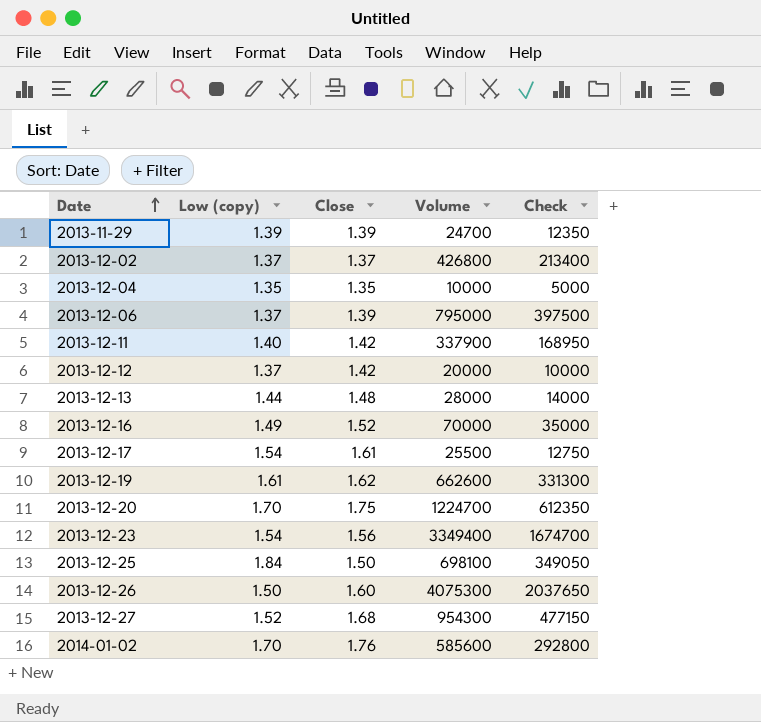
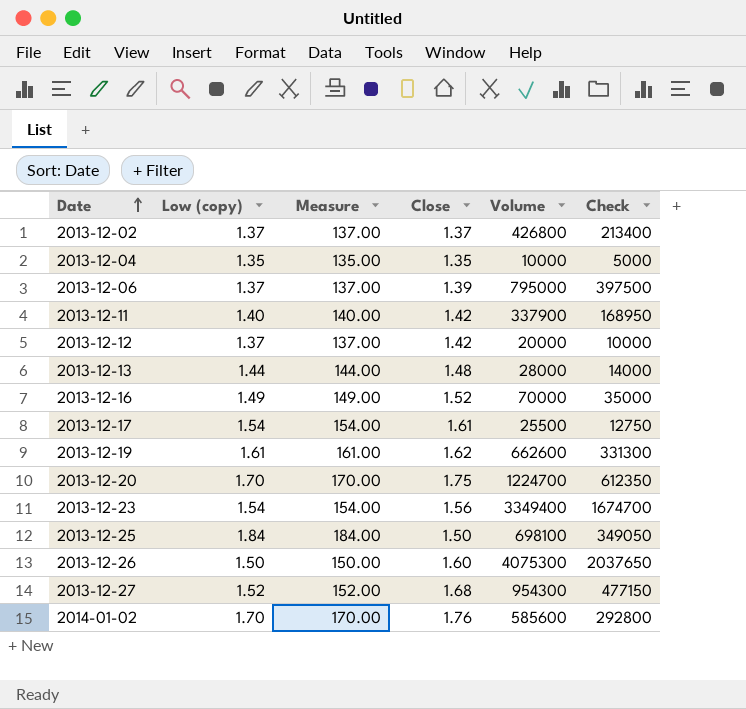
column Measure | formula: none -> [Low (copy)] * 100
row 2013-11-29: 1.39 | 1.39 | 24700 | 12350 -> none

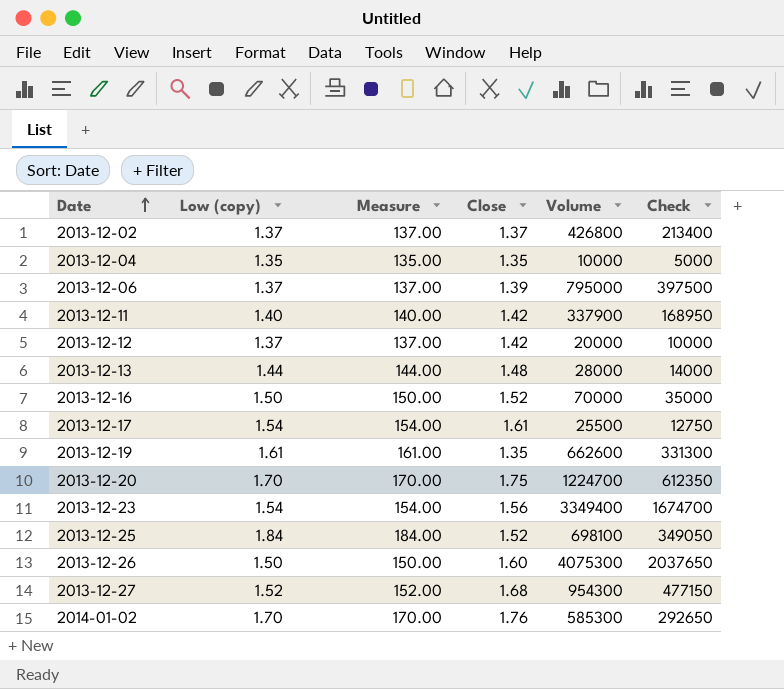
2013-12-16 | Low (copy): 1.49 -> 1.50
2013-12-16 | Measure: 149.00 -> 150.00
2013-12-19 | Close: 1.62 -> 1.35
2013-12-25 | Close: 1.50 -> 1.52
2014-01-02 | Volume: 585600 -> 585300
2014-01-02 | Check: 292800 -> 292650

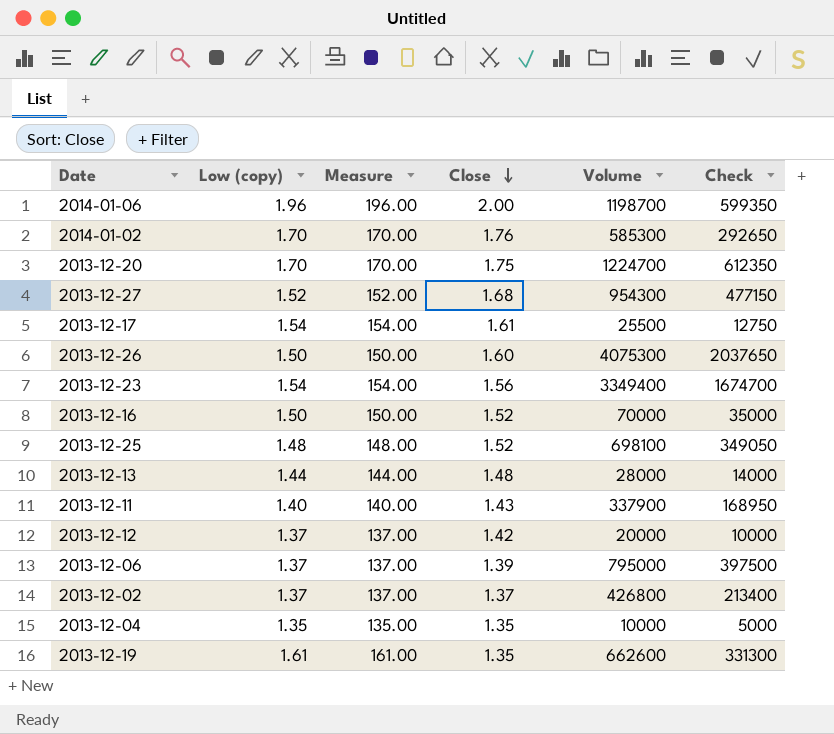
row order: Date ascending -> Close descending
row 2014-01-06: none -> 1.96 | 196.00 | 2.00 | 1198700 | 599350
2013-12-25 | Low (copy): 1.84 -> 1.48
2013-12-25 | Measure: 184.00 -> 148.00
2013-12-11 | Close: 1.42 -> 1.43

